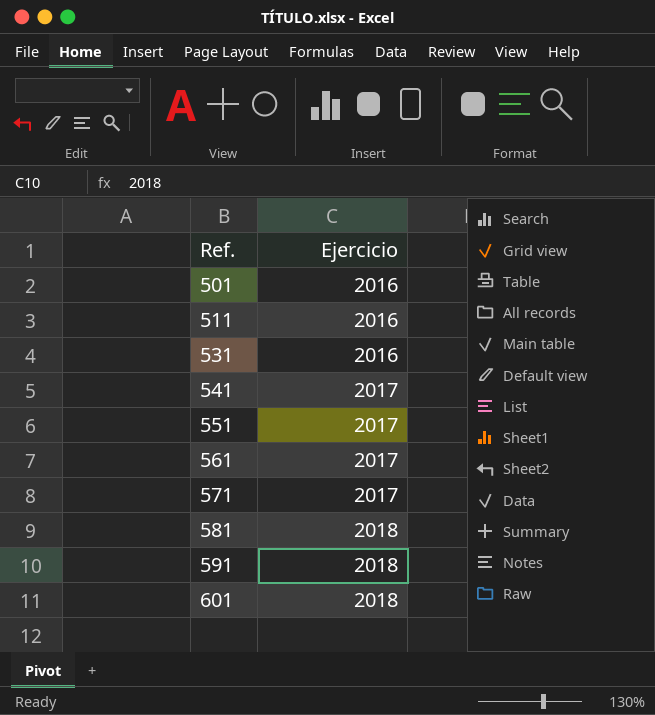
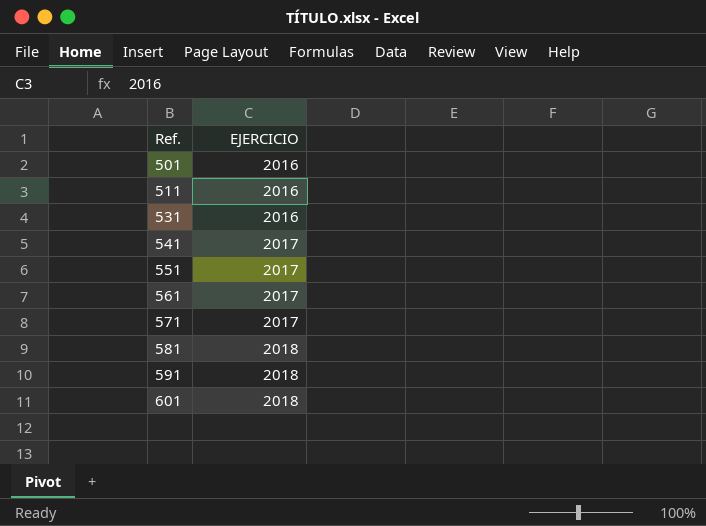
column name: Ejercicio -> EJERCICIO

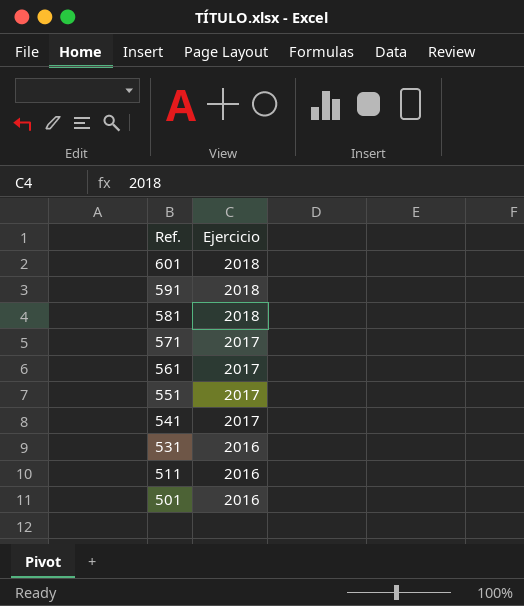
row order: Ref. ascending -> Ref. descending
column name: EJERCICIO -> Ejercicio

